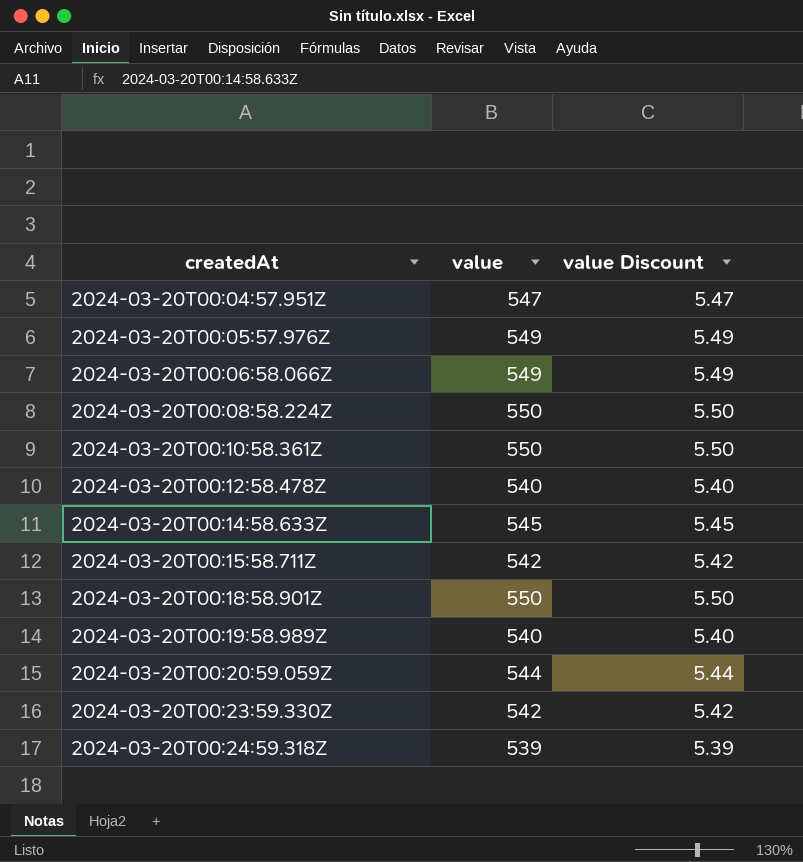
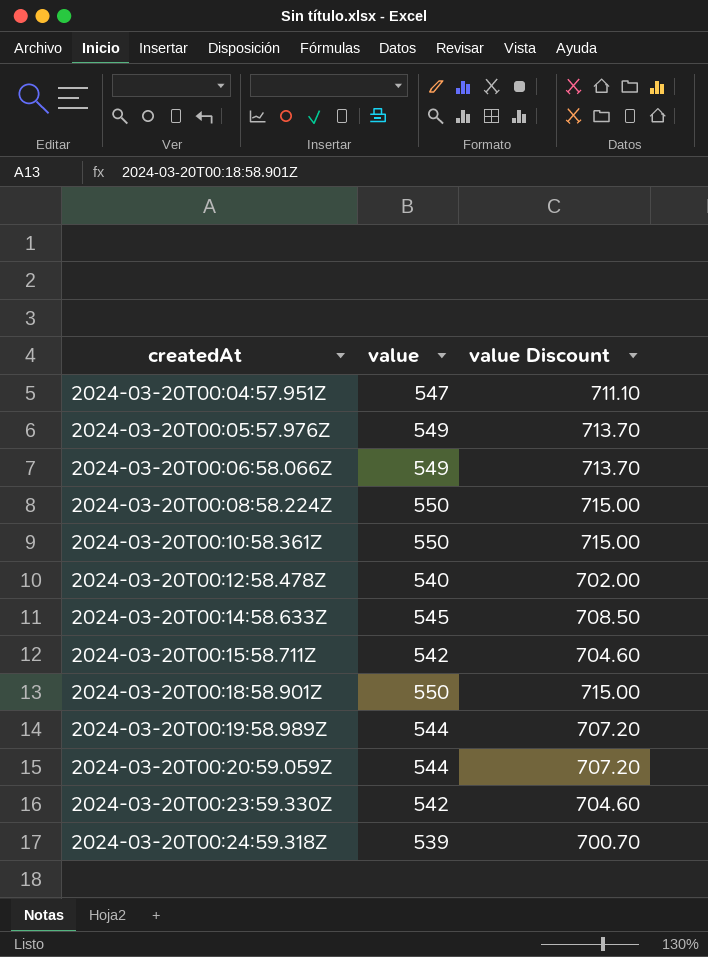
column value Discount | formula: [value] * 0.01 -> [value] * 1.3
2024-03-20T00:19:58.989Z | value: 540 -> 544

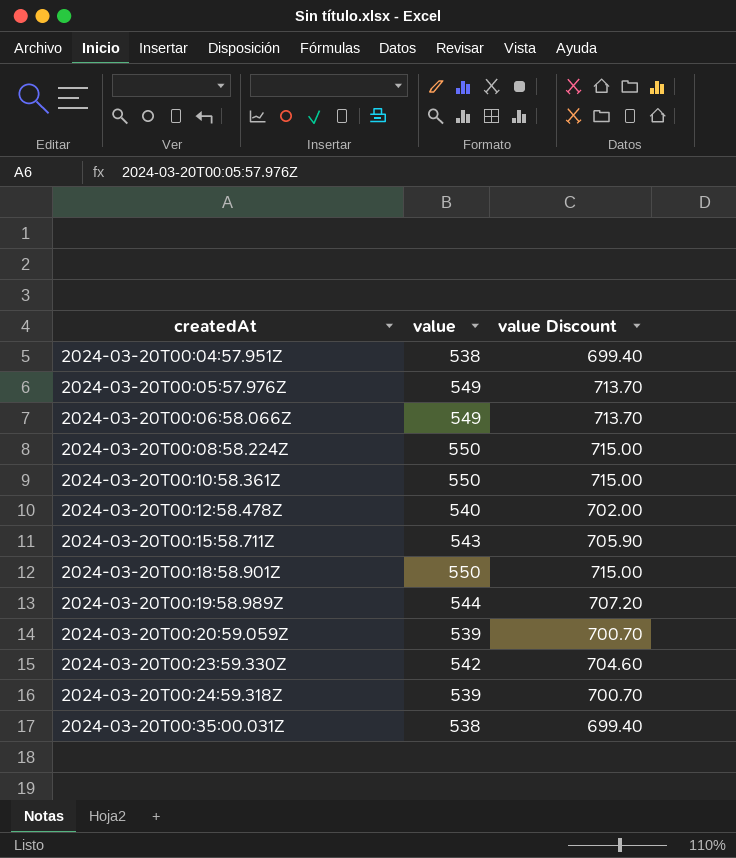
row 2024-03-20T00:14:58.633Z: 545 | 708.50 -> none
2024-03-20T00:04:57.951Z | value: 547 -> 538
2024-03-20T00:04:57.951Z | value Discount: 711.10 -> 699.40
2024-03-20T00:15:58.711Z | value: 542 -> 543
2024-03-20T00:15:58.711Z | value Discount: 704.60 -> 705.90
2024-03-20T00:20:59.059Z | value: 544 -> 539
2024-03-20T00:20:59.059Z | value Discount: 707.20 -> 700.70
row 2024-03-20T00:35:00.031Z: none -> 538 | 699.40

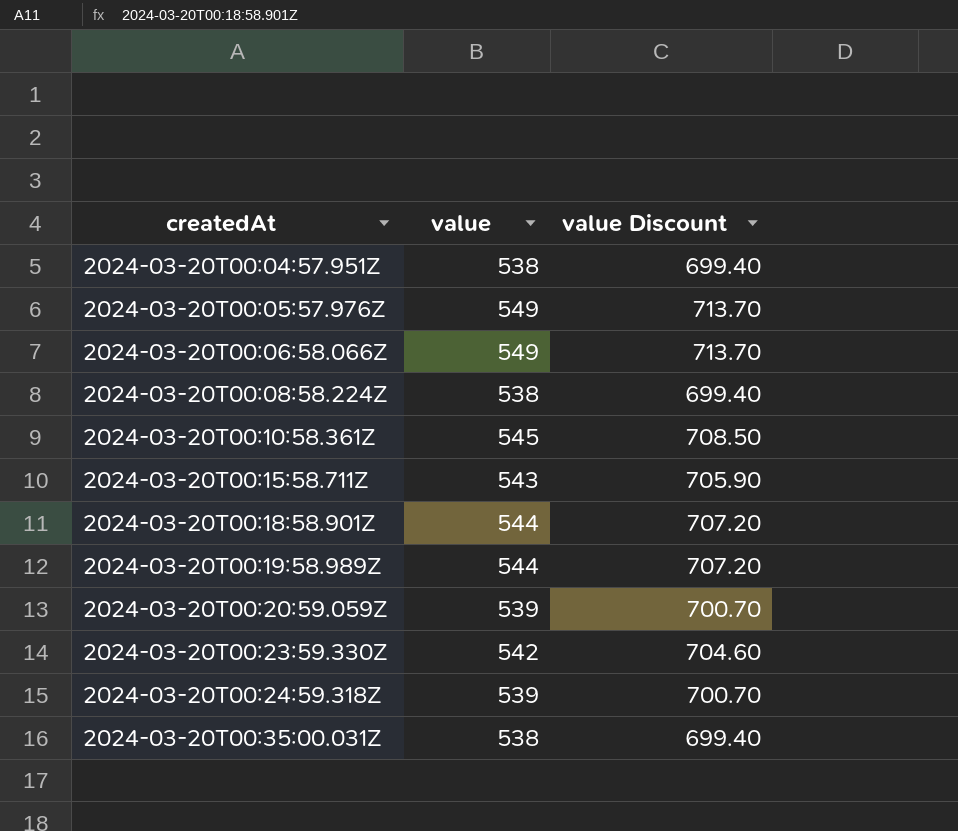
row 2024-03-20T00:12:58.478Z: 540 | 702.00 -> none
2024-03-20T00:08:58.224Z | value: 550 -> 538
2024-03-20T00:08:58.224Z | value Discount: 715.00 -> 699.40
2024-03-20T00:10:58.361Z | value: 550 -> 545
2024-03-20T00:10:58.361Z | value Discount: 715.00 -> 708.50
2024-03-20T00:18:58.901Z | value: 550 -> 544
2024-03-20T00:18:58.901Z | value Discount: 715.00 -> 707.20

